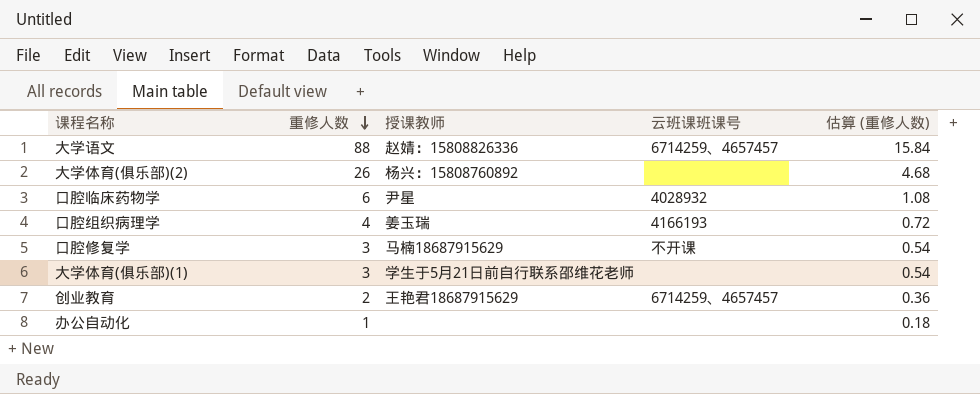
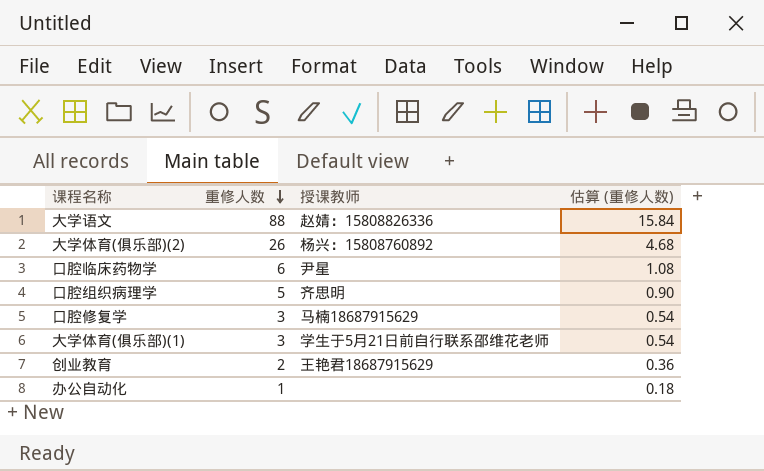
column 云班课班课号 | position: 4 -> none
口腔组织病理学 | 重修人数: 4 -> 5
口腔组织病理学 | 授课教师: 姜玉瑞 -> 齐思明
口腔组织病理学 | 估算 (重修人数): 0.72 -> 0.90

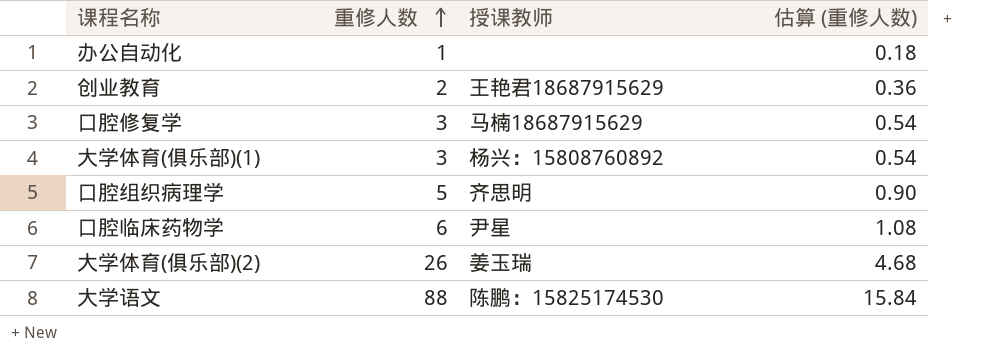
row order: 重修人数 descending -> 重修人数 ascending
大学体育(俱乐部)(1) | 授课教师: 学生于5月21日前自行联系邵维花老师 -> 杨兴：15808760892
大学体育(俱乐部)(2) | 授课教师: 杨兴：15808760892 -> 姜玉瑞
大学语文 | 授课教师: 赵婧：15808826336 -> 陈鹏：15825174530

